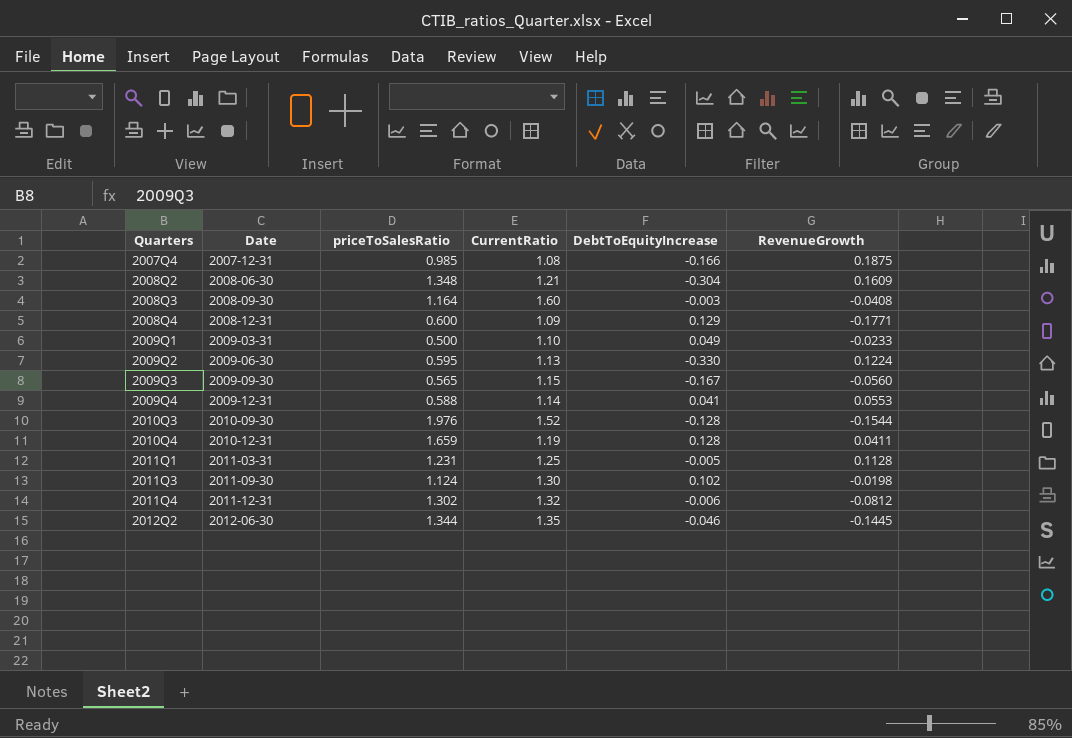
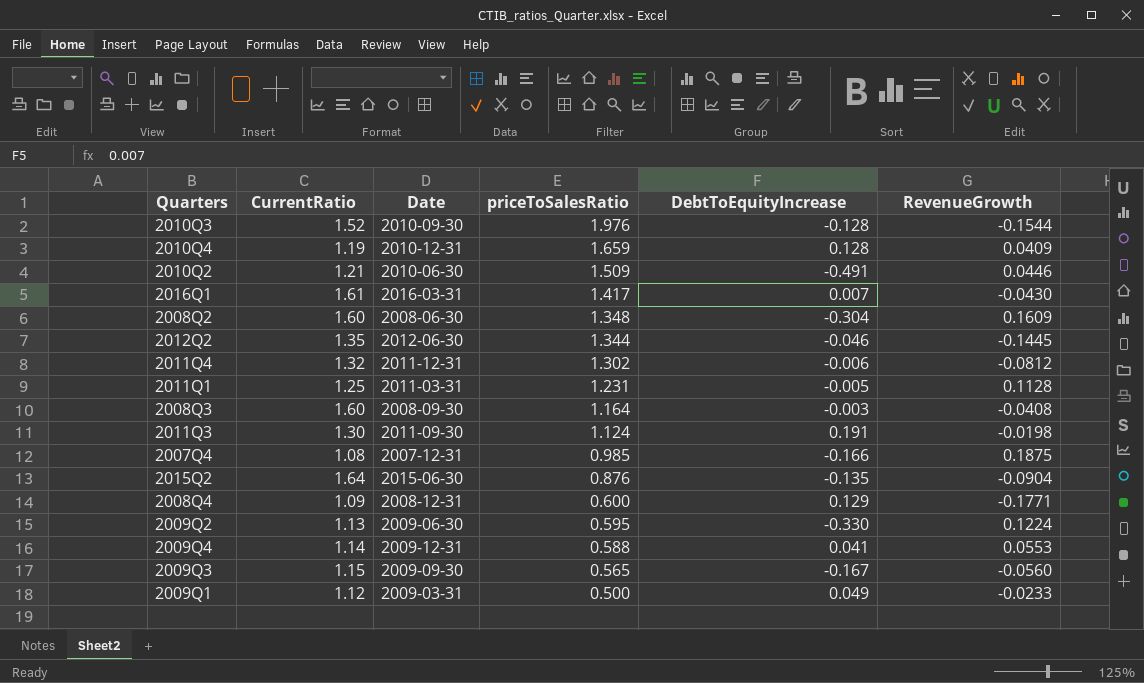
row order: Quarters ascending -> priceToSalesRatio descending
column CurrentRatio | position: 4 -> 2
2010Q4 | RevenueGrowth: 0.0411 -> 0.0409
row 2010Q2: none -> 1.21 | 2010-06-30 | 1.509 | -0.491 | 0.0446
row 2016Q1: none -> 1.61 | 2016-03-31 | 1.417 | 0.007 | -0.0430
2008Q2 | CurrentRatio: 1.21 -> 1.60
2011Q3 | DebtToEquityIncrease: 0.102 -> 0.191
row 2015Q2: none -> 1.64 | 2015-06-30 | 0.876 | -0.135 | -0.0904
2009Q1 | CurrentRatio: 1.10 -> 1.12

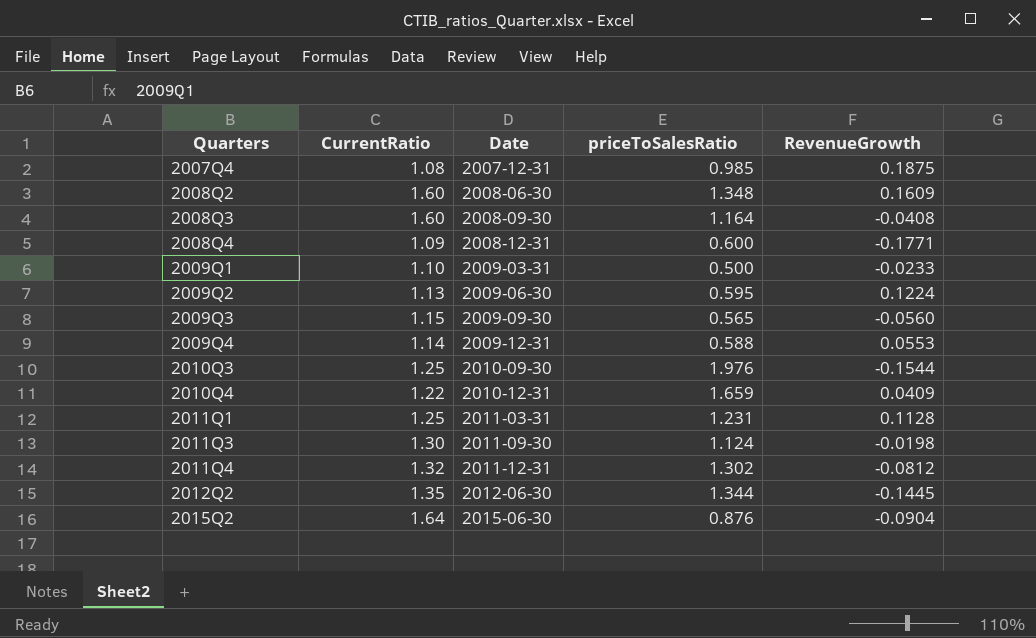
row order: priceToSalesRatio descending -> Quarters ascending
column DebtToEquityIncrease | position: 5 -> none
row 2010Q2: 1.21 | 2010-06-30 | 1.509 | -0.491 | 0.0446 -> none
row 2016Q1: 1.61 | 2016-03-31 | 1.417 | 0.007 | -0.0430 -> none
2009Q1 | CurrentRatio: 1.12 -> 1.10
2010Q3 | CurrentRatio: 1.52 -> 1.25
2010Q4 | CurrentRatio: 1.19 -> 1.22

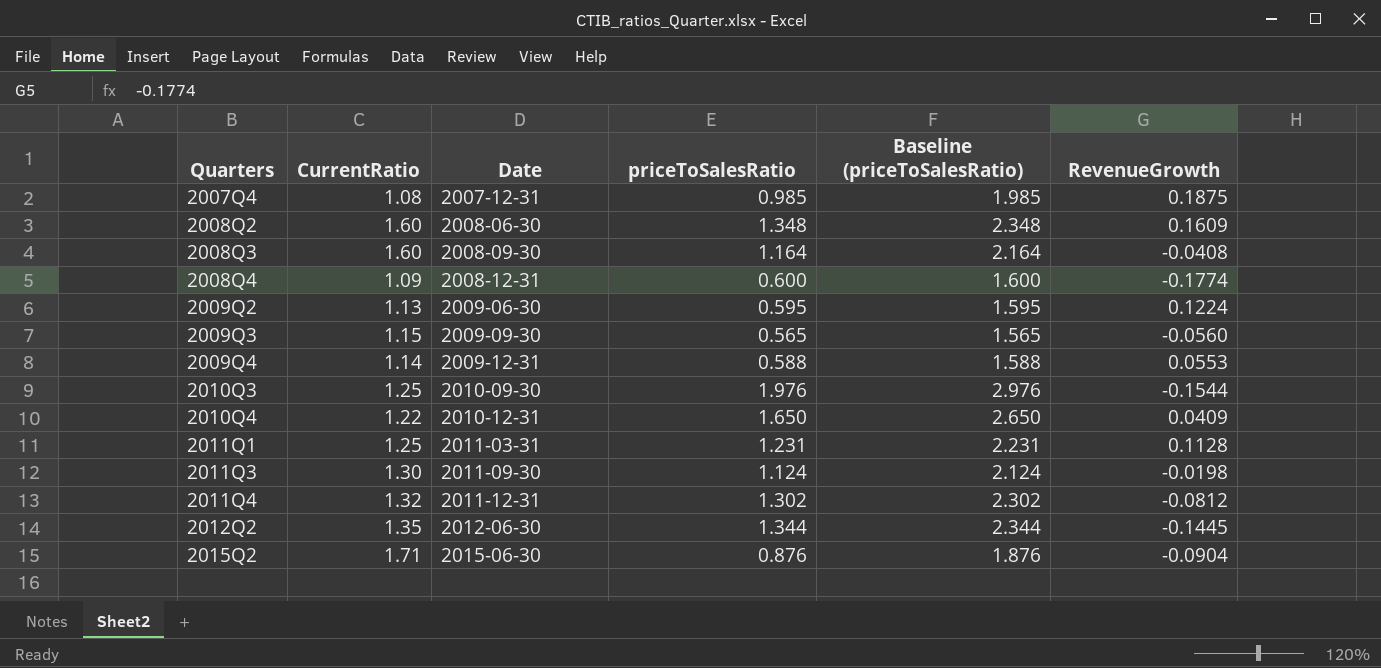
column Baseline (priceToSalesRatio) | formula: none -> [priceToSalesRatio] + 1
row 2009Q1: 1.10 | 2009-03-31 | 0.500 | -0.0233 -> none
2008Q4 | RevenueGrowth: -0.1771 -> -0.1774
2010Q4 | priceToSalesRatio: 1.659 -> 1.650
2015Q2 | CurrentRatio: 1.64 -> 1.71

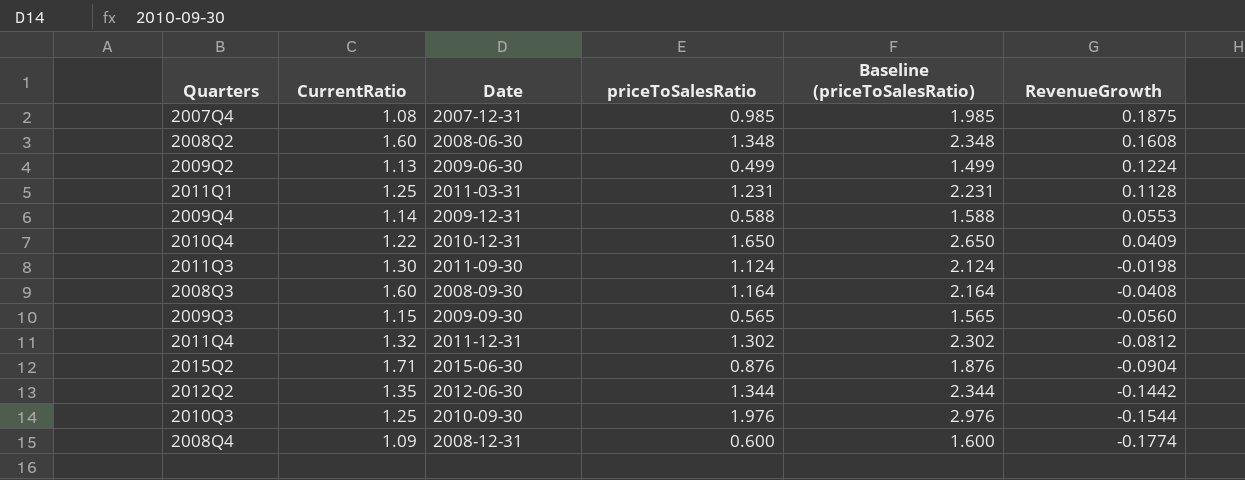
row order: Quarters ascending -> RevenueGrowth descending
2008Q2 | RevenueGrowth: 0.1609 -> 0.1608
2009Q2 | priceToSalesRatio: 0.595 -> 0.499
2009Q2 | Baseline (priceToSalesRatio): 1.595 -> 1.499
2012Q2 | RevenueGrowth: -0.1445 -> -0.1442

